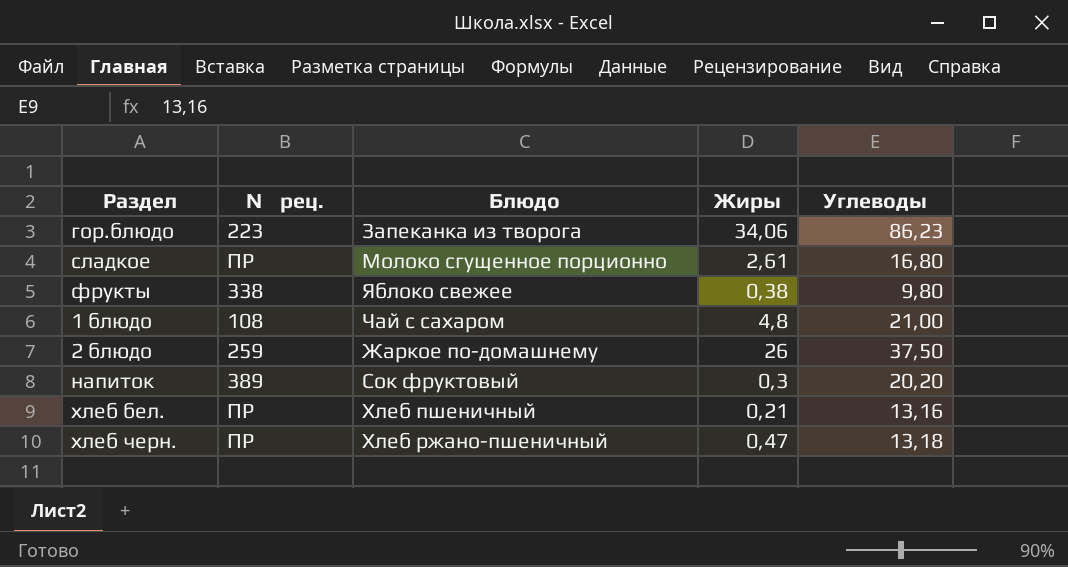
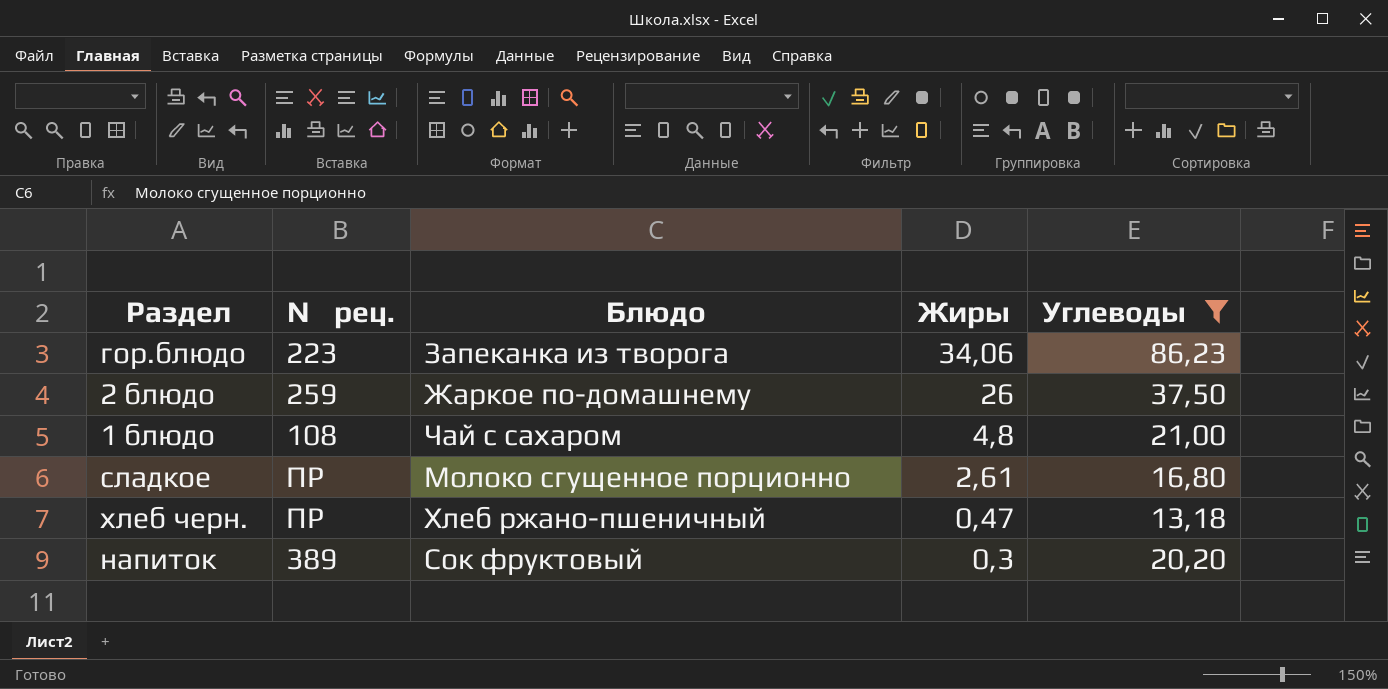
filter: none -> Углеводы >= 13,18
row order: none -> Жиры descending

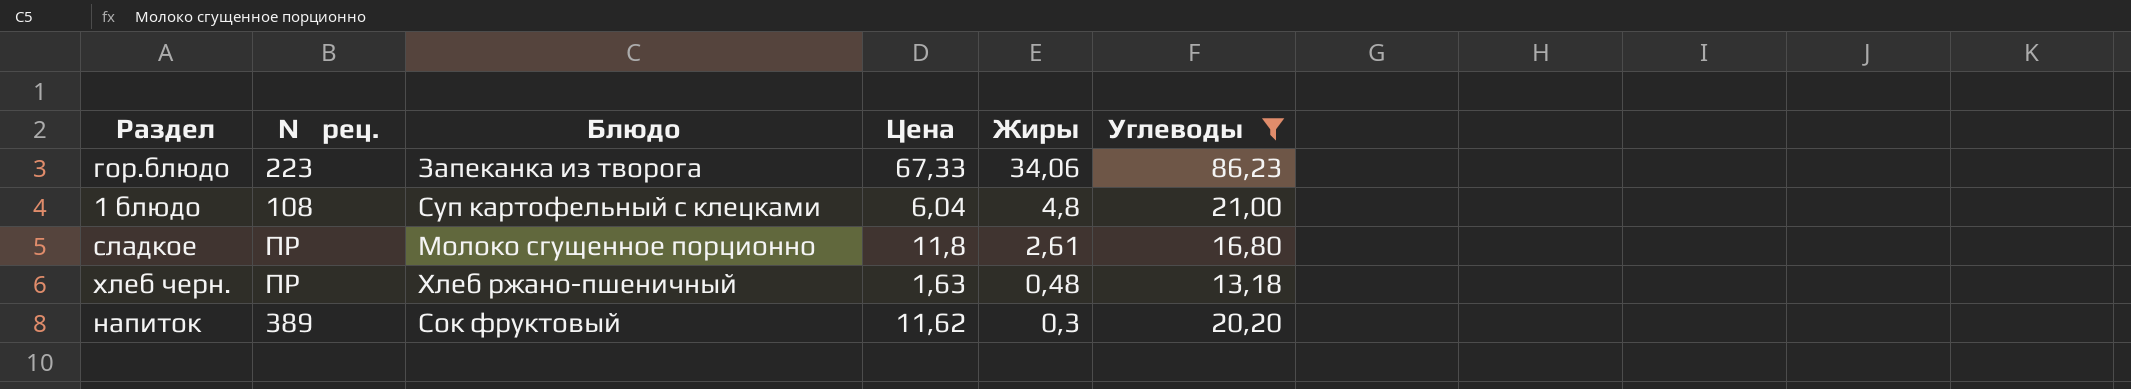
column Цена | position: none -> 4
row 2 блюдо: 259 | Жаркое по-домашнему | 26 | 37,50 -> none
1 блюдо | Блюдо: Чай с сахаром -> Суп картофельный с клецками
хлеб черн. | Жиры: 0,47 -> 0,48

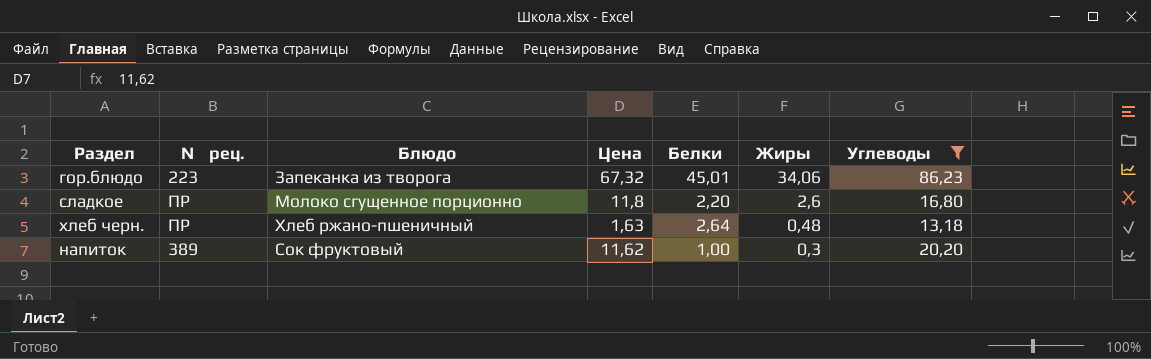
column Белки | position: none -> 5
row 1 блюдо: 108 | Суп картофельный с клецками | 6,04 | 4,8 | 21,00 -> none
гор.блюдо | Цена: 67,33 -> 67,32
сладкое | Жиры: 2,61 -> 2,6

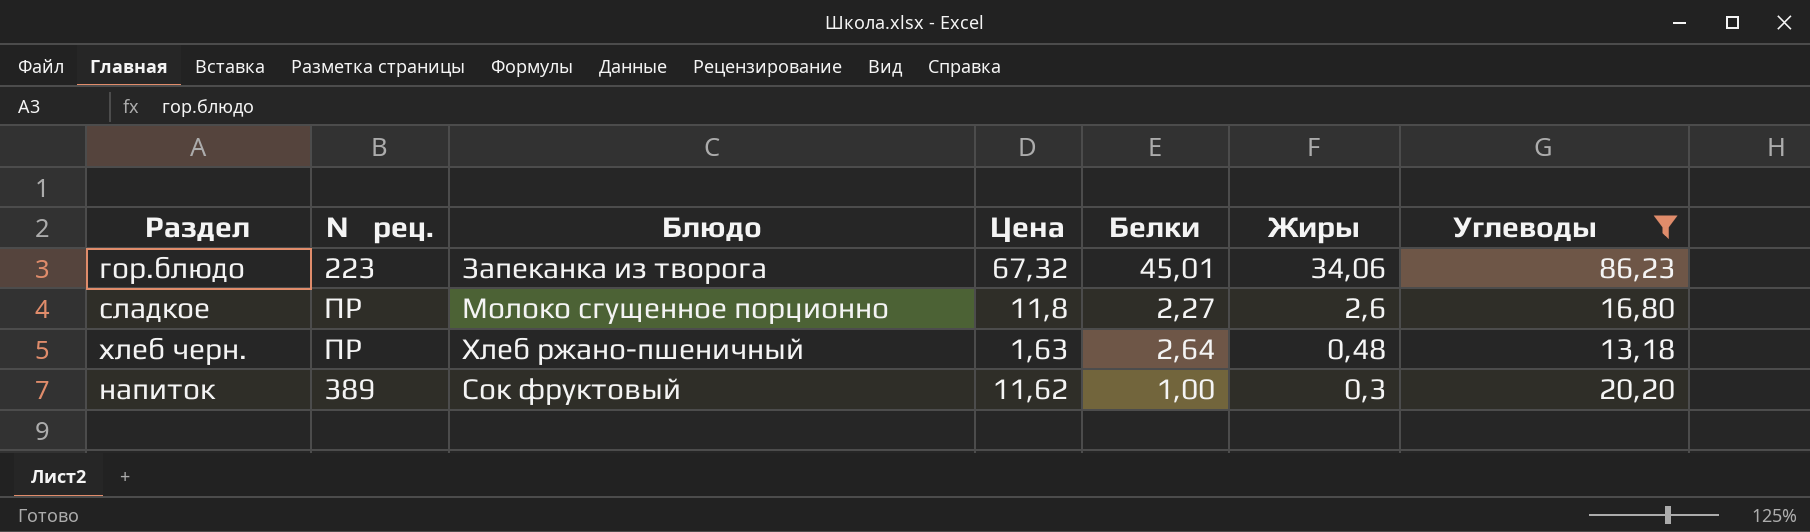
сладкое | Белки: 2,20 -> 2,27

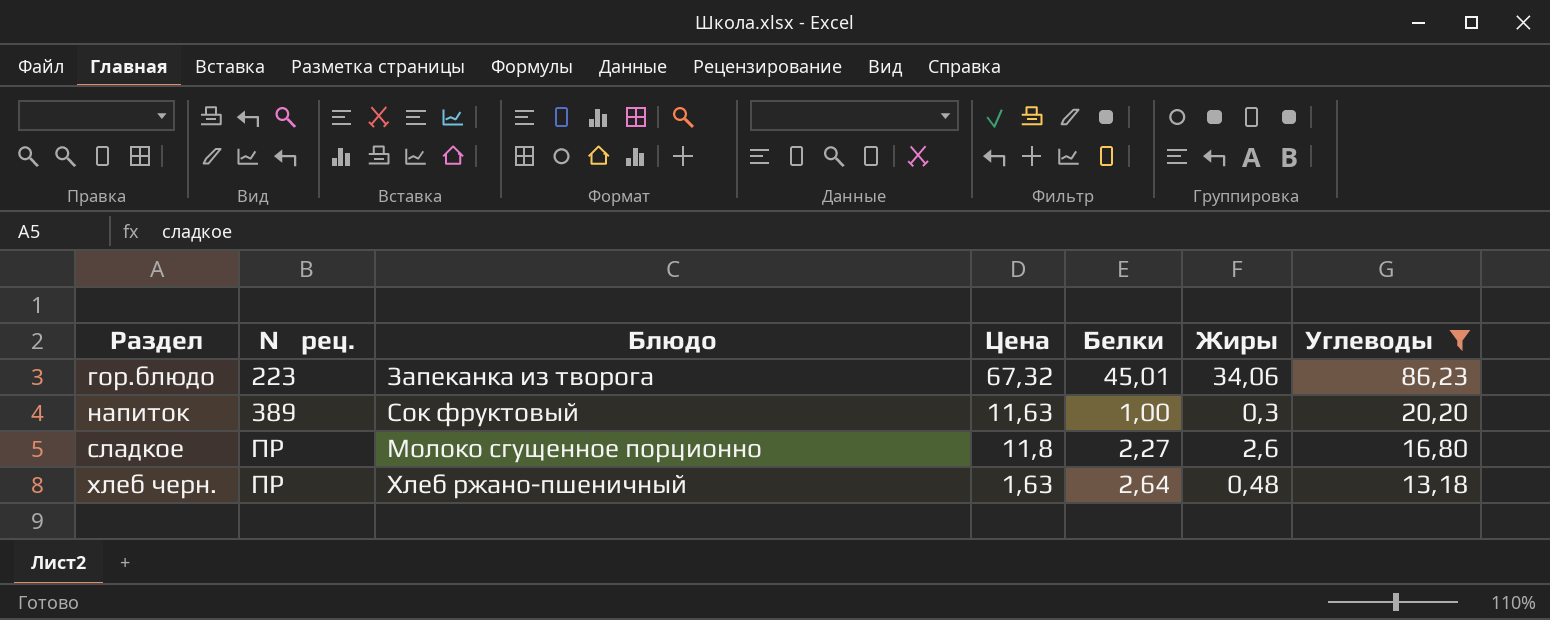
row order: Жиры descending -> Раздел ascending
напиток | Цена: 11,62 -> 11,63

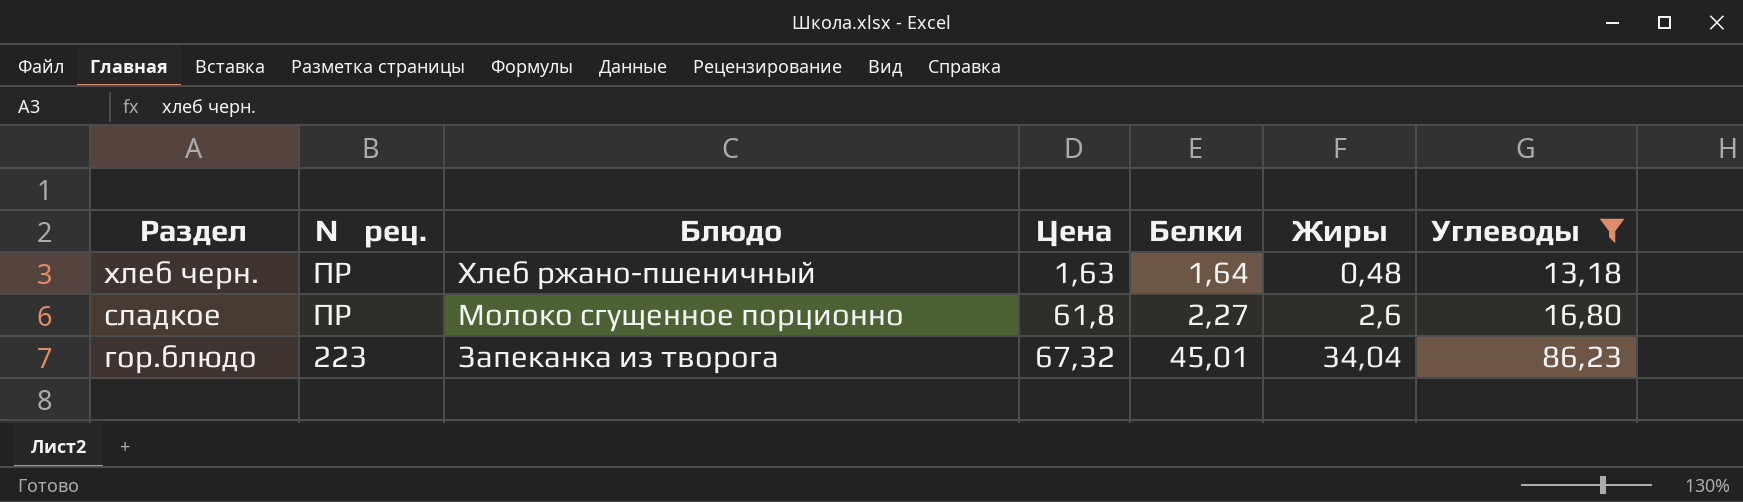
row order: Раздел ascending -> Раздел descending
row напиток: 389 | Сок фруктовый | 11,63 | 1,00 | 0,3 | 20,20 -> none
хлеб черн. | Белки: 2,64 -> 1,64
сладкое | Цена: 11,8 -> 61,8
гор.блюдо | Жиры: 34,06 -> 34,04

